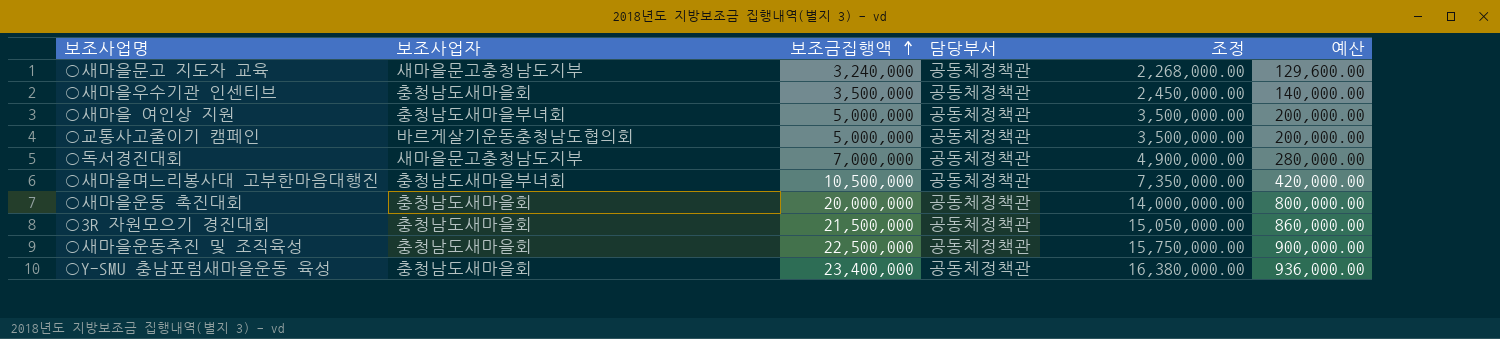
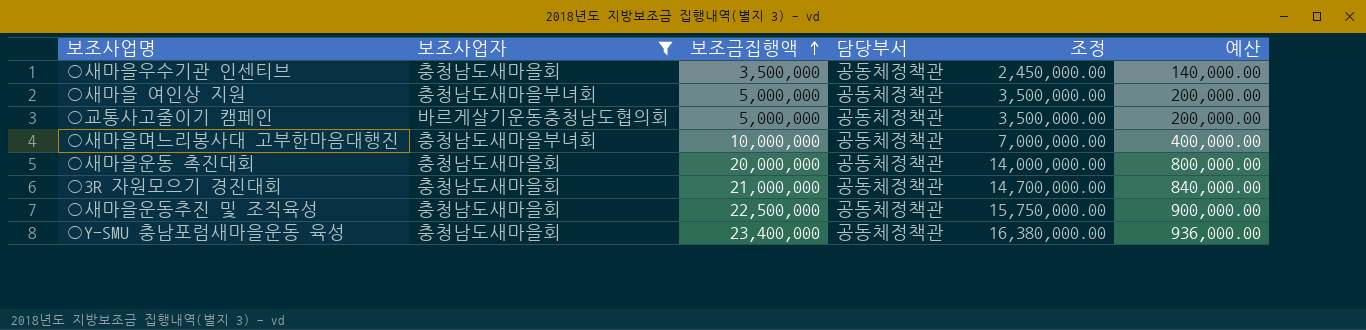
filter: none -> 보조사업자 != 새마을문고충청남도지부
○새마을며느리봉사대 고부한마음대행진 | 보조금집행액: 10,500,000 -> 10,000,000
○새마을며느리봉사대 고부한마음대행진 | 조정: 7,350,000.00 -> 7,000,000.00
○새마을며느리봉사대 고부한마음대행진 | 예산: 420,000.00 -> 400,000.00
○3R 자원모으기 경진대회 | 보조금집행액: 21,500,000 -> 21,000,000
○3R 자원모으기 경진대회 | 조정: 15,050,000.00 -> 14,700,000.00
○3R 자원모으기 경진대회 | 예산: 860,000.00 -> 840,000.00

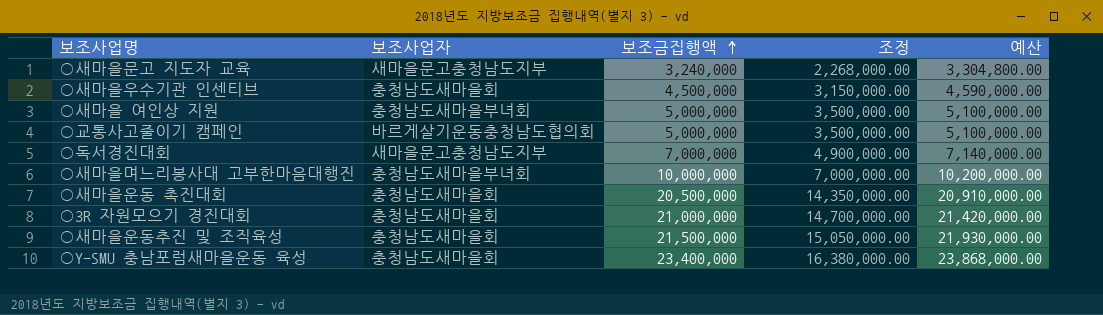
filter: 보조사업자 != 새마을문고충청남도지부 -> none
column 담당부서 | position: 4 -> none
column 예산 | formula: [보조금집행액] * 0.04 -> [보조금집행액] * 1.02
○새마을우수기관 인센티브 | 보조금집행액: 3,500,000 -> 4,500,000
○새마을우수기관 인센티브 | 조정: 2,450,000.00 -> 3,150,000.00
○새마을운동 촉진대회 | 보조금집행액: 20,000,000 -> 20,500,000
○새마을운동 촉진대회 | 조정: 14,000,000.00 -> 14,350,000.00
○새마을운동추진 및 조직육성 | 보조금집행액: 22,500,000 -> 21,500,000
○새마을운동추진 및 조직육성 | 조정: 15,750,000.00 -> 15,050,000.00

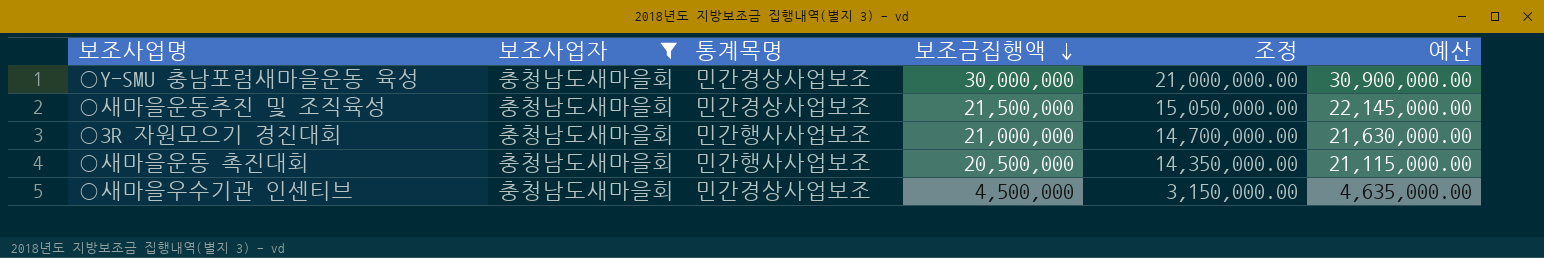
filter: none -> 보조사업자 = 충청남도새마을회
row order: 보조금집행액 ascending -> 보조금집행액 descending
column 통계목명 | position: none -> 3
column 예산 | formula: [보조금집행액] * 1.02 -> [보조금집행액] * 1.03
○Y-SMU 충남포럼새마을운동 육성 | 보조금집행액: 23,400,000 -> 30,000,000
○Y-SMU 충남포럼새마을운동 육성 | 조정: 16,380,000.00 -> 21,000,000.00

